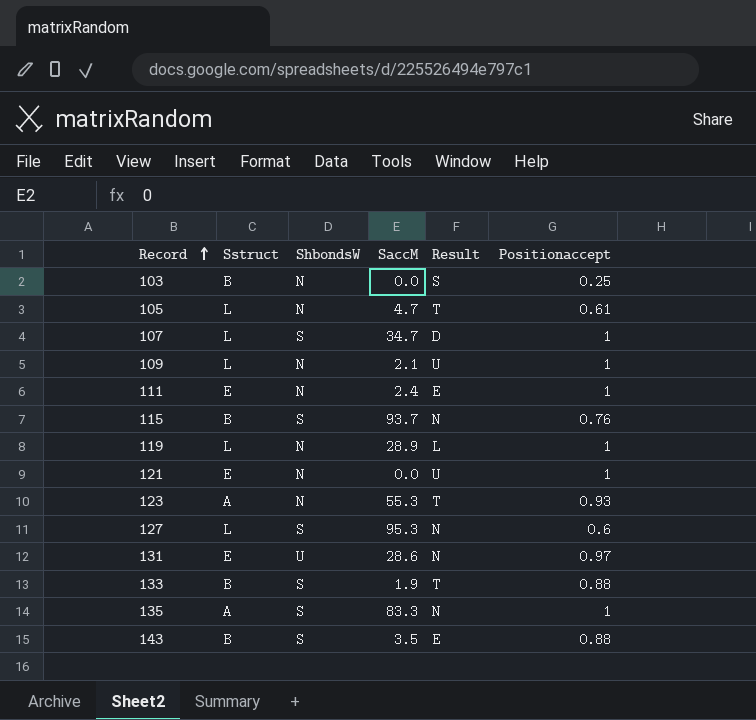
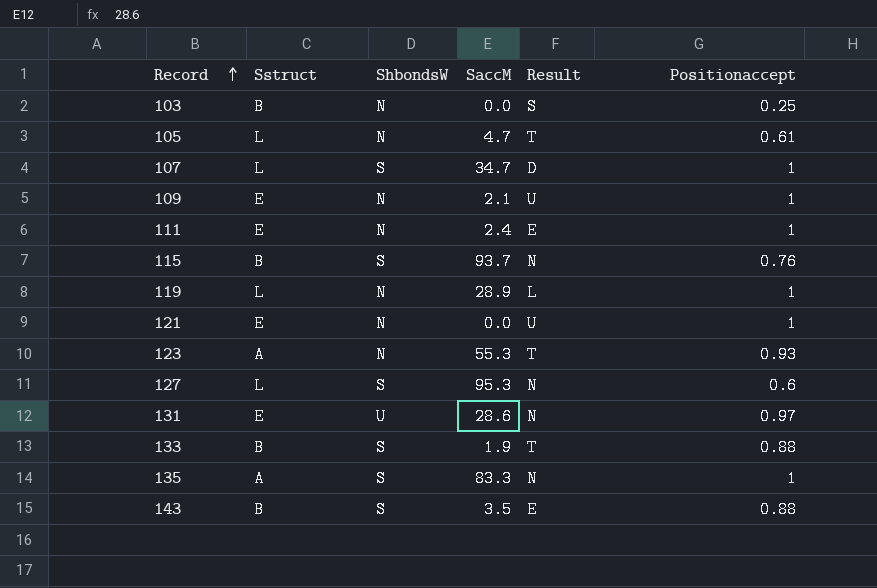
109 | Sstruct: L -> E

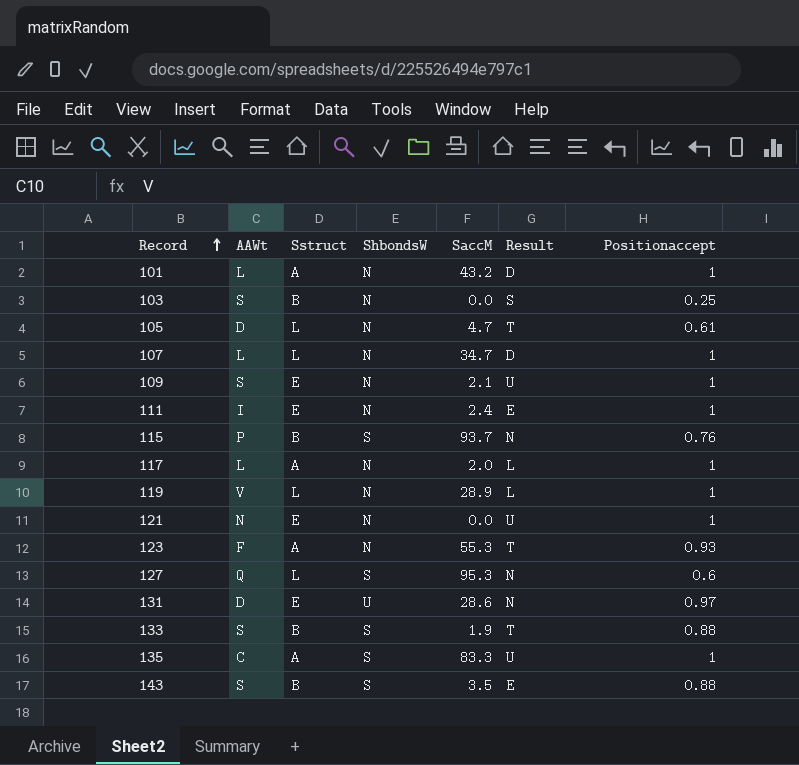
column AAWt | position: none -> 2
row 101: none -> L | A | N | 43.2 | D | 1
107 | ShbondsW: S -> N
row 117: none -> L | A | N | 2.0 | L | 1
135 | Result: N -> U

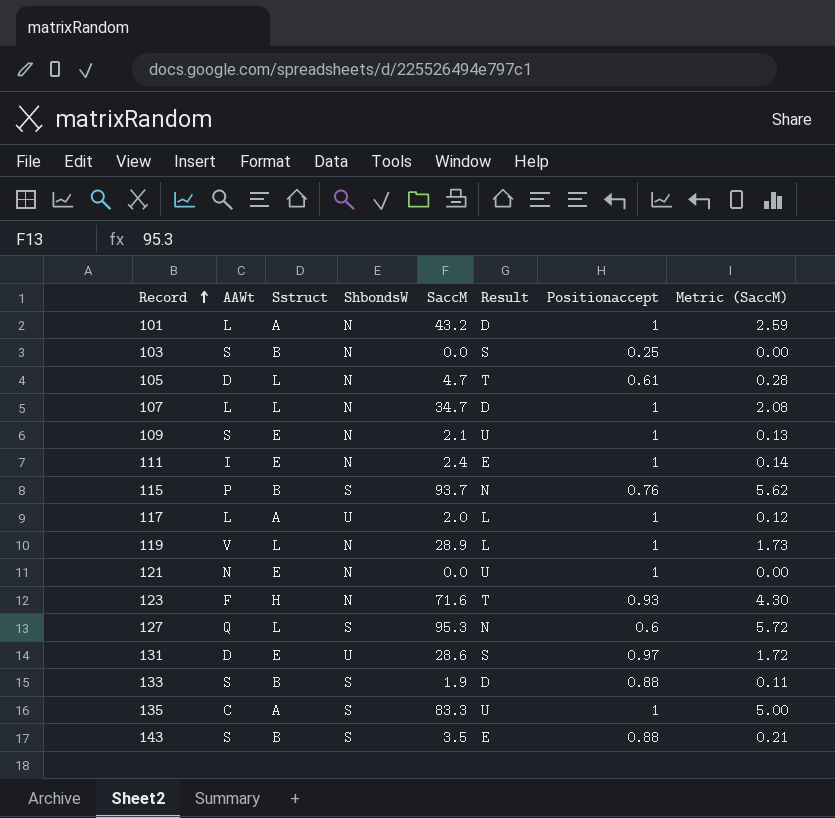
column Metric (SaccM) | formula: none -> [SaccM] * 0.06
117 | ShbondsW: N -> U
123 | Sstruct: A -> H
123 | SaccM: 55.3 -> 71.6
131 | Result: N -> S
133 | Result: T -> D

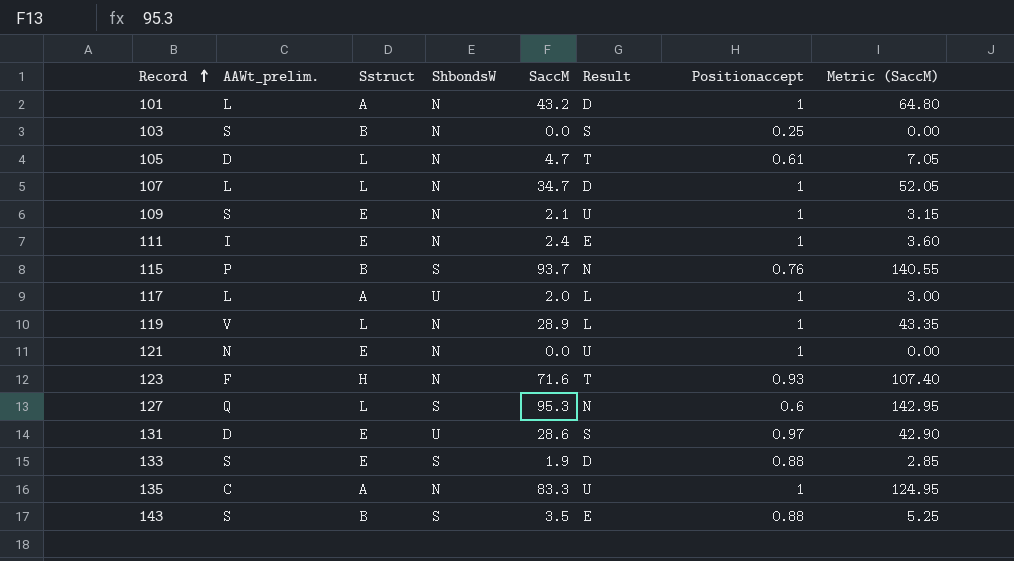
column name: AAWt -> AAWt_prelim.
column Metric (SaccM) | formula: [SaccM] * 0.06 -> [SaccM] * 1.5
133 | Sstruct: B -> E
135 | ShbondsW: S -> N

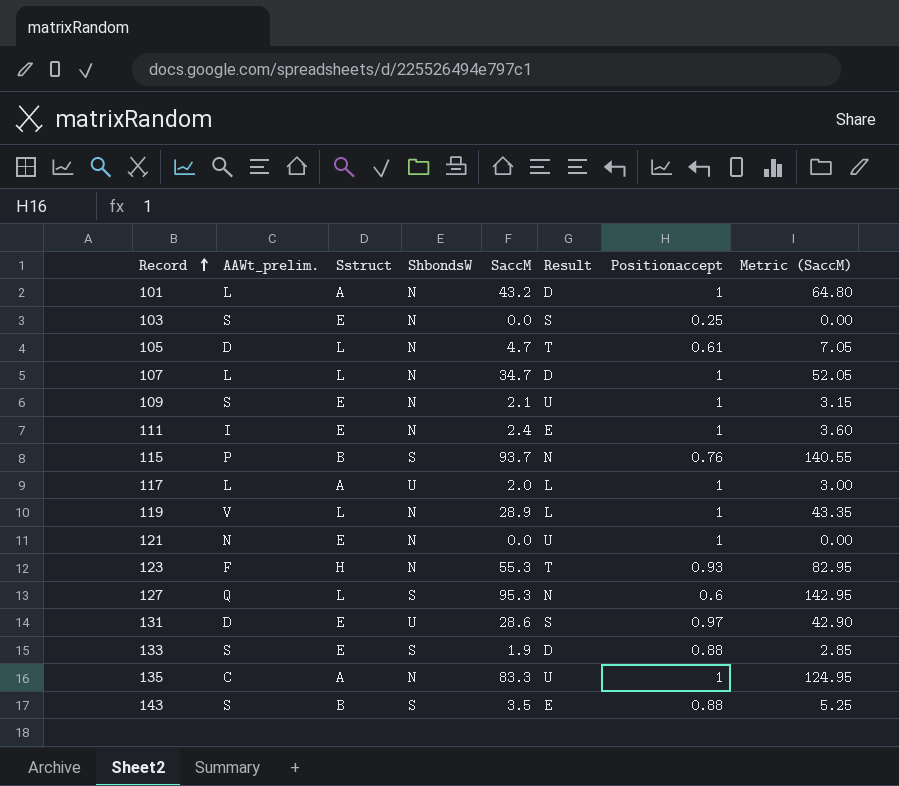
103 | Sstruct: B -> E
123 | SaccM: 71.6 -> 55.3
123 | Metric (SaccM): 107.40 -> 82.95

